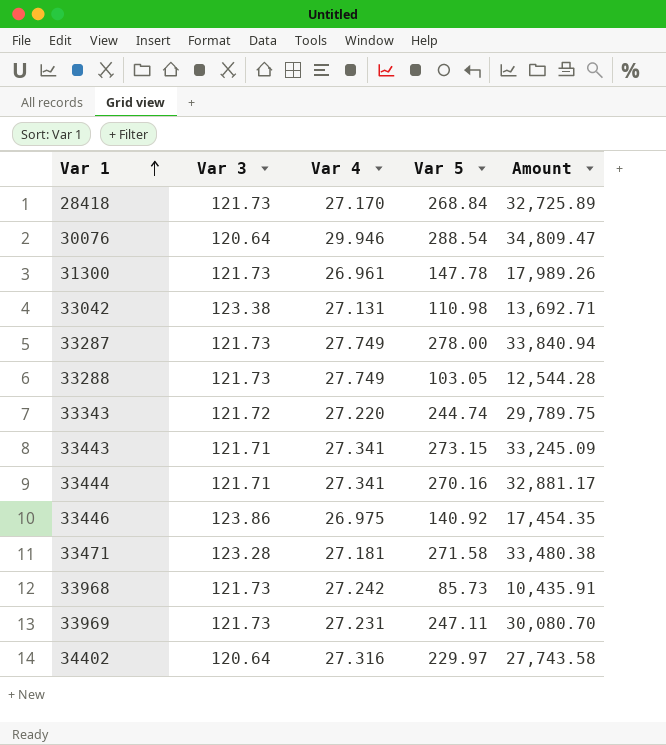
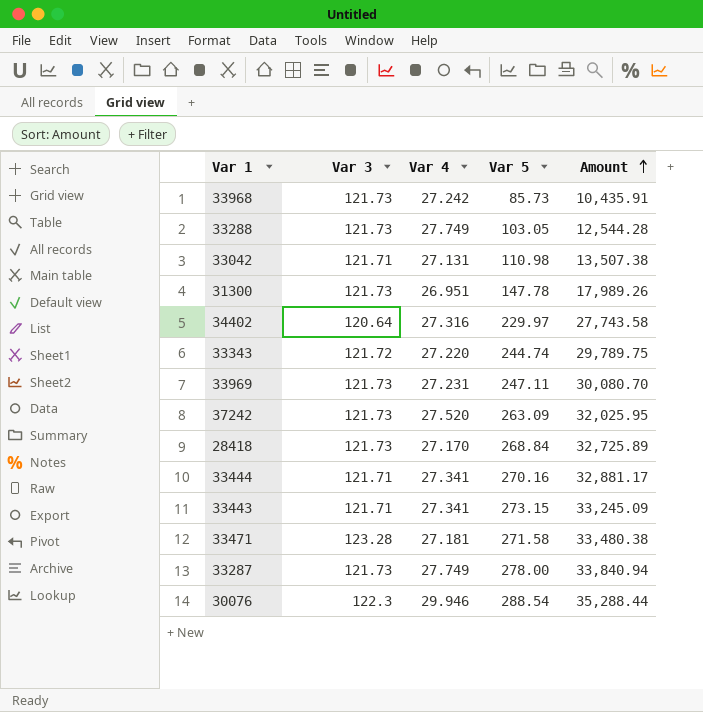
row order: Var 1 ascending -> Amount ascending
row 33446: 123.86 | 26.975 | 140.92 | 17,454.35 -> none
33042 | Var 3: 123.38 -> 121.71
33042 | Amount: 13,692.71 -> 13,507.38
31300 | Var 4: 26.961 -> 26.951
row 37242: none -> 121.73 | 27.520 | 263.09 | 32,025.95
30076 | Var 3: 120.64 -> 122.3
30076 | Amount: 34,809.47 -> 35,288.44

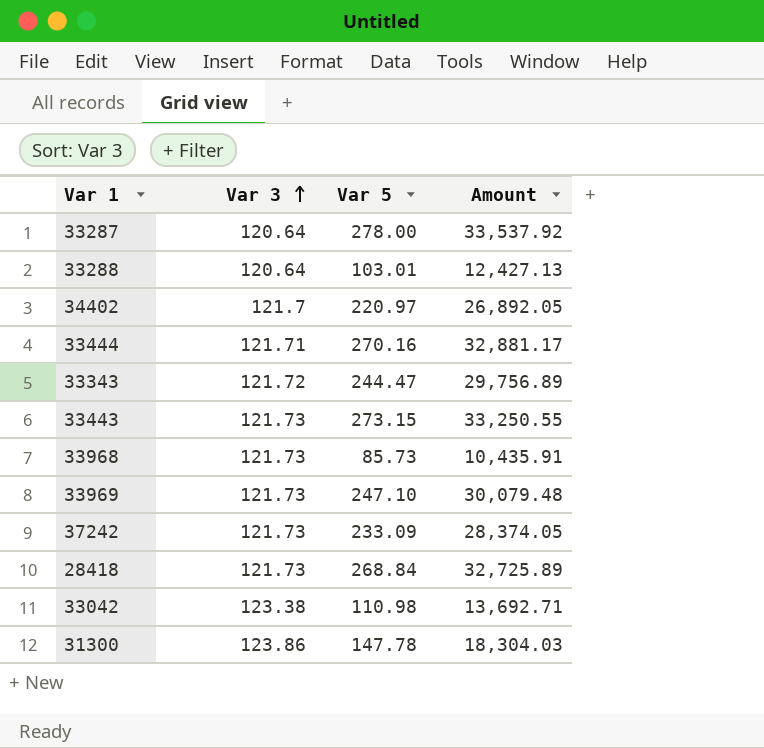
row order: Amount ascending -> Var 3 ascending
column Var 4 | position: 3 -> none
row 33471: 123.28 | 27.181 | 271.58 | 33,480.38 -> none
row 30076: 122.3 | 29.946 | 288.54 | 35,288.44 -> none
33287 | Var 3: 121.73 -> 120.64
33287 | Amount: 33,840.94 -> 33,537.92
33288 | Var 3: 121.73 -> 120.64
33288 | Var 5: 103.05 -> 103.01
33288 | Amount: 12,544.28 -> 12,427.13
34402 | Var 3: 120.64 -> 121.7
34402 | Var 5: 229.97 -> 220.97
34402 | Amount: 27,743.58 -> 26,892.05
33343 | Var 5: 244.74 -> 244.47
33343 | Amount: 29,789.75 -> 29,756.89
33443 | Var 3: 121.71 -> 121.73
33443 | Amount: 33,245.09 -> 33,250.55
33969 | Var 5: 247.11 -> 247.10
33969 | Amount: 30,080.70 -> 30,079.48
37242 | Var 5: 263.09 -> 233.09
37242 | Amount: 32,025.95 -> 28,374.05
33042 | Var 3: 121.71 -> 123.38
33042 | Amount: 13,507.38 -> 13,692.71
31300 | Var 3: 121.73 -> 123.86
31300 | Amount: 17,989.26 -> 18,304.03

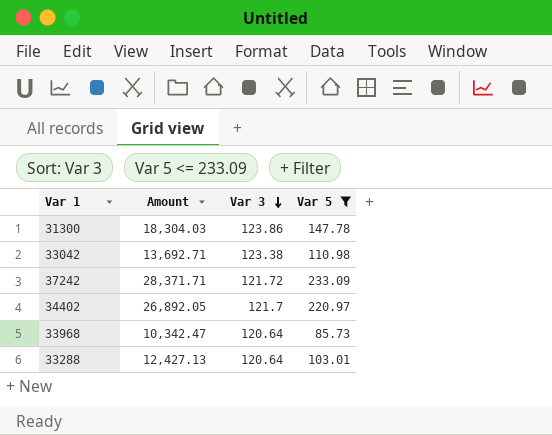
filter: none -> Var 5 <= 233.09
row order: Var 3 ascending -> Var 3 descending
column Amount | position: 4 -> 2
37242 | Amount: 28,374.05 -> 28,371.71
37242 | Var 3: 121.73 -> 121.72
33968 | Amount: 10,435.91 -> 10,342.47
33968 | Var 3: 121.73 -> 120.64

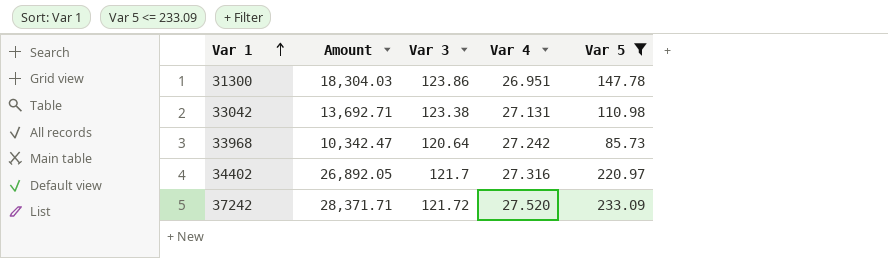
row order: Var 3 descending -> Var 1 ascending
column Var 4 | position: none -> 4
row 33288: 12,427.13 | 120.64 | 103.01 -> none

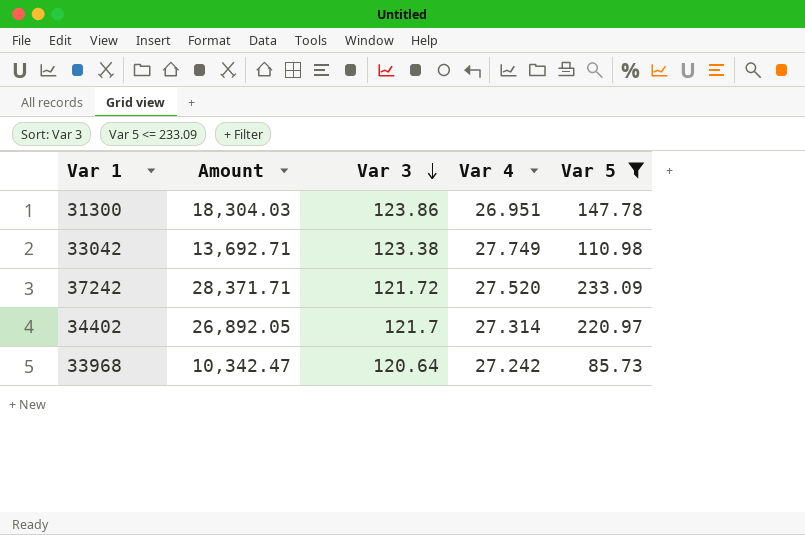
row order: Var 1 ascending -> Var 3 descending
33042 | Var 4: 27.131 -> 27.749
34402 | Var 4: 27.316 -> 27.314

